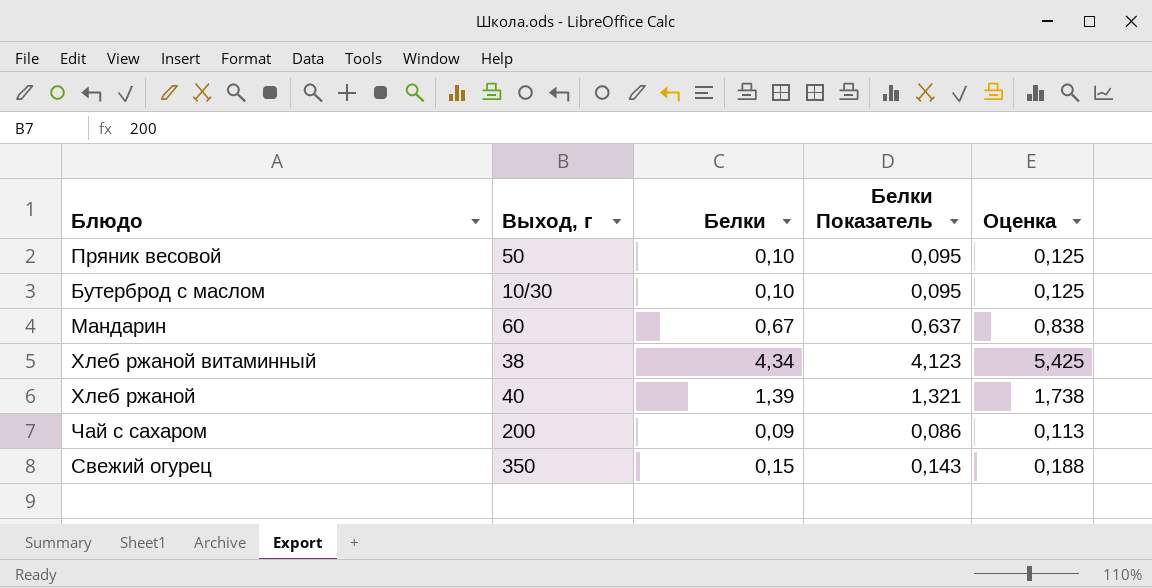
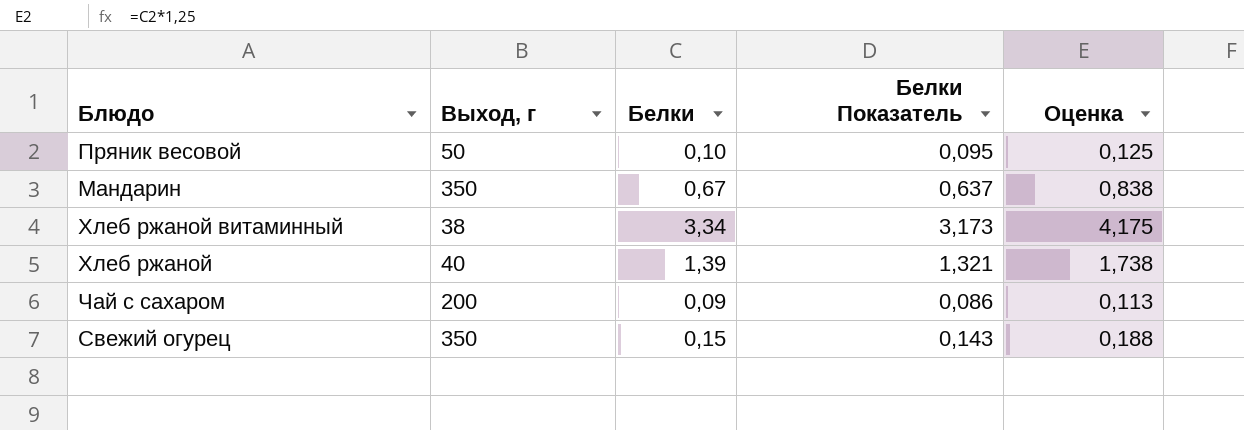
row Бутерброд с маслом: 10/30 | 0,10 | 0,095 | 0,125 -> none
Мандарин | Выход, г: 60 -> 350
Хлеб ржаной витаминный | Белки: 4,34 -> 3,34
Хлеб ржаной витаминный | Белки Показатель: 4,123 -> 3,173
Хлеб ржаной витаминный | Оценка: 5,425 -> 4,175

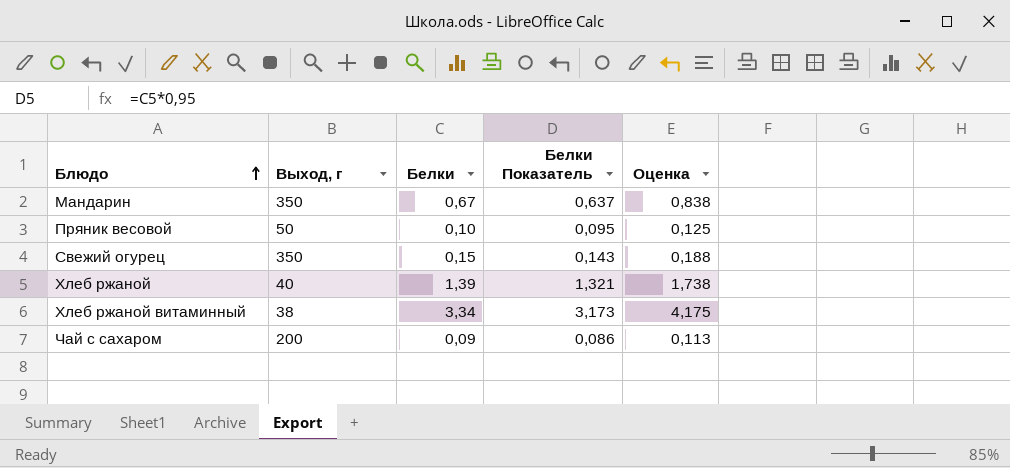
row order: none -> Блюдо ascending

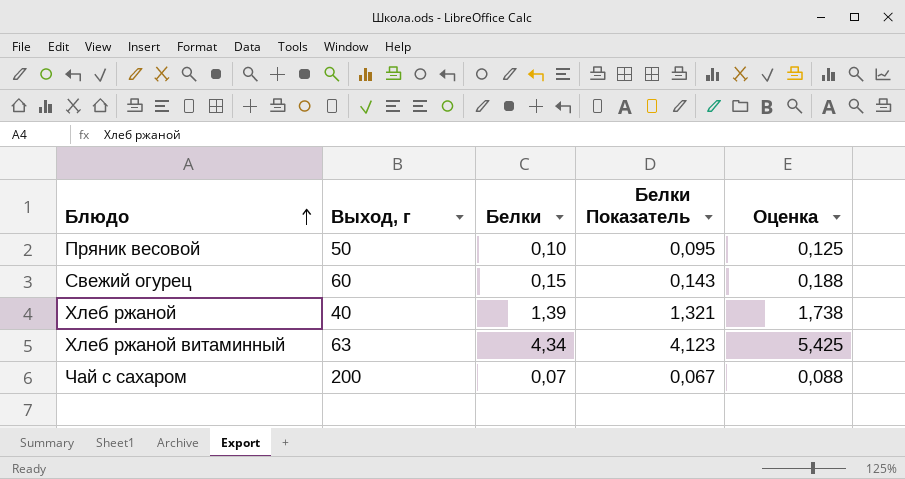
row Мандарин: 350 | 0,67 | 0,637 | 0,838 -> none
Свежий огурец | Выход, г: 350 -> 60
Хлеб ржаной витаминный | Выход, г: 38 -> 63
Хлеб ржаной витаминный | Белки: 3,34 -> 4,34
Хлеб ржаной витаминный | Белки Показатель: 3,173 -> 4,123
Хлеб ржаной витаминный | Оценка: 4,175 -> 5,425
Чай с сахаром | Белки: 0,09 -> 0,07
Чай с сахаром | Белки Показатель: 0,086 -> 0,067
Чай с сахаром | Оценка: 0,113 -> 0,088

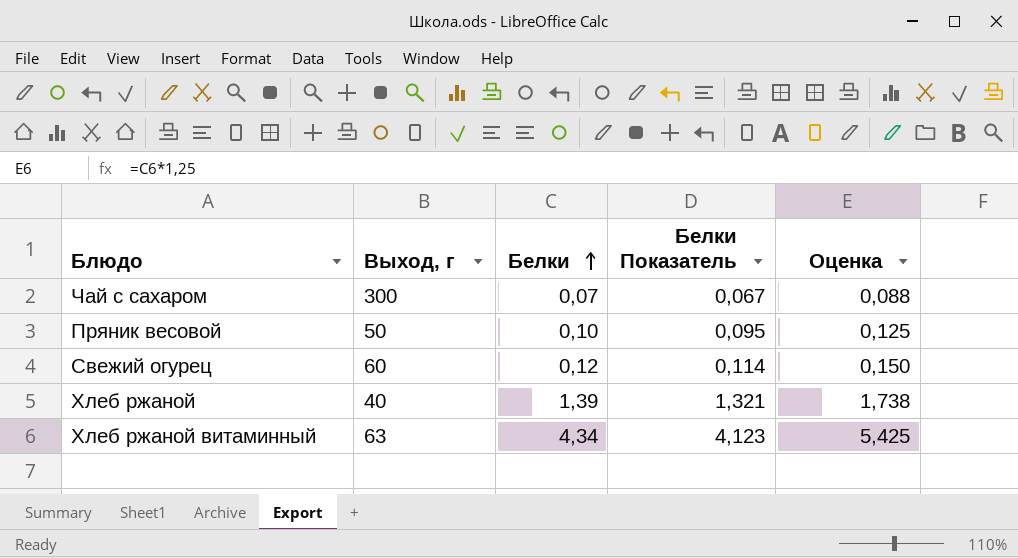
row order: Блюдо ascending -> Белки ascending
Чай с сахаром | Выход, г: 200 -> 300
Свежий огурец | Белки: 0,15 -> 0,12
Свежий огурец | Белки Показатель: 0,143 -> 0,114
Свежий огурец | Оценка: 0,188 -> 0,150

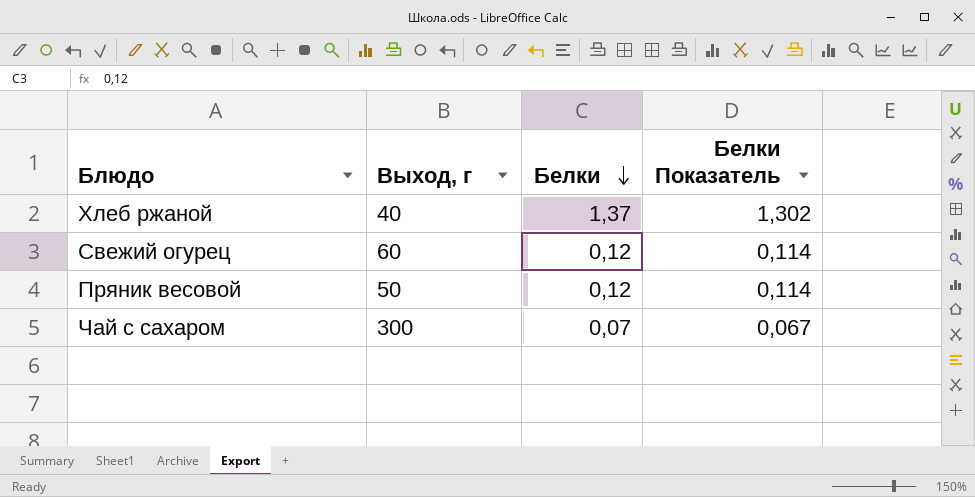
row order: Белки ascending -> Белки descending
column Оценка | formula: [Белки] * 1,25 -> none
row Хлеб ржаной витаминный: 63 | 4,34 | 4,123 | 5,425 -> none
Хлеб ржаной | Белки: 1,39 -> 1,37
Хлеб ржаной | Белки Показатель: 1,321 -> 1,302
Пряник весовой | Белки: 0,10 -> 0,12
Пряник весовой | Белки Показатель: 0,095 -> 0,114

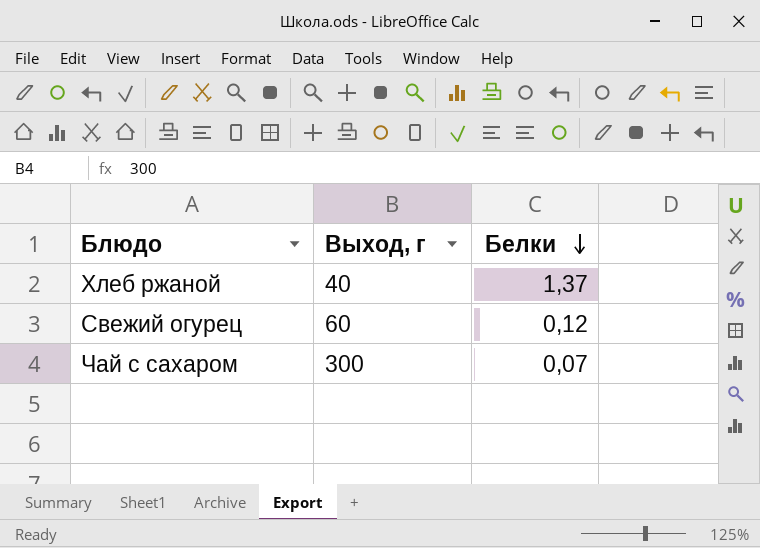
column Белки Показатель | formula: [Белки] * 0,95 -> none
row Пряник весовой: 50 | 0,12 | 0,114 -> none

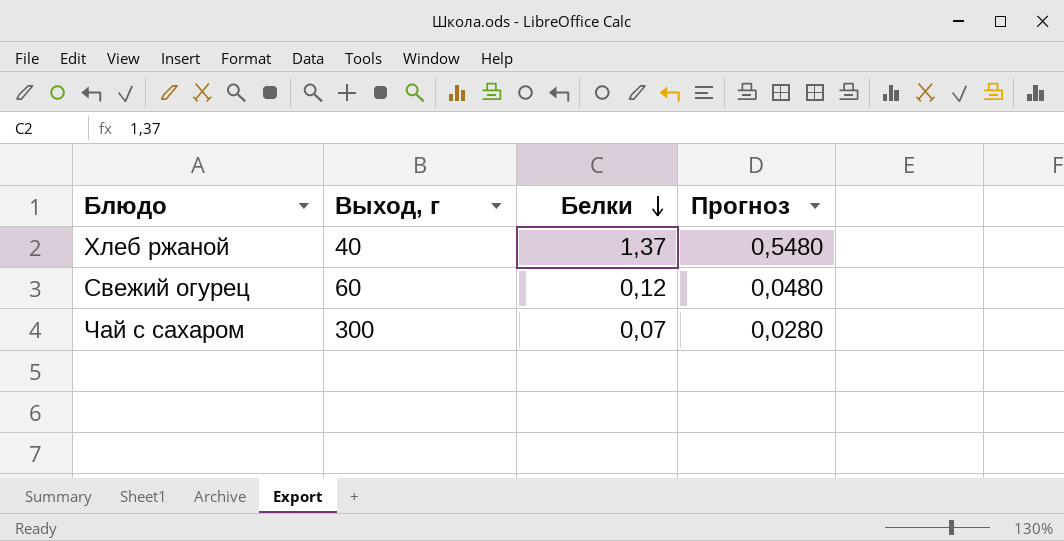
column Прогноз | formula: none -> [Белки] * 0,4

